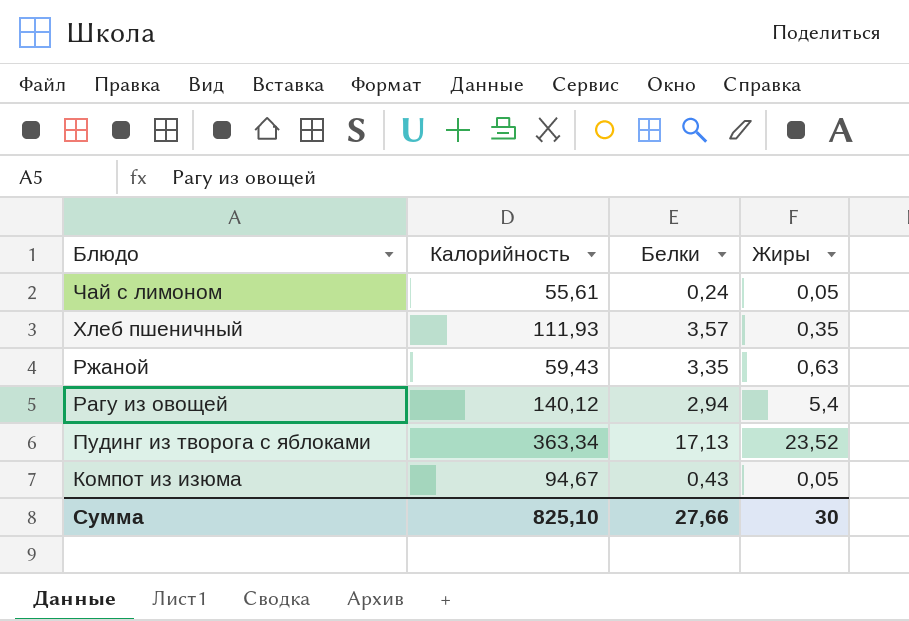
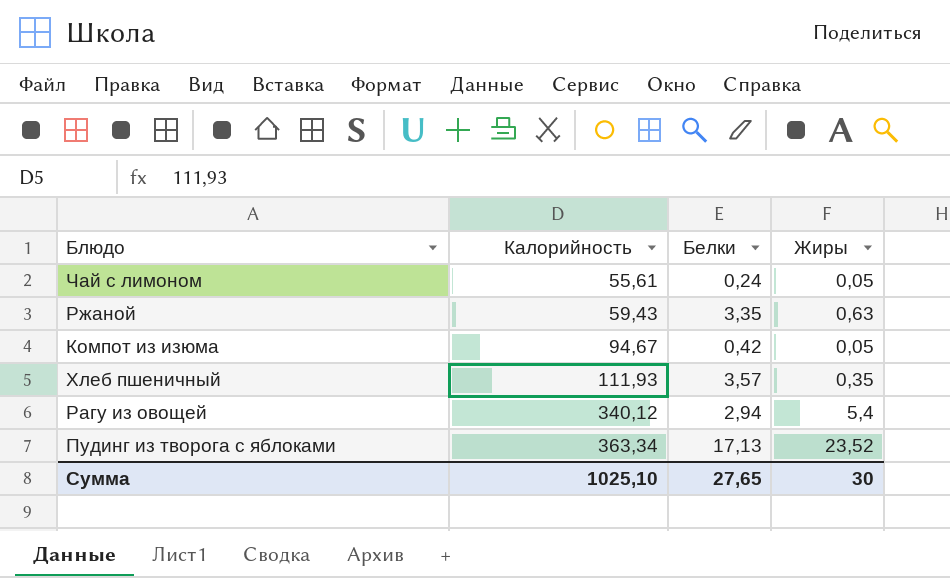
row order: Блюдо descending -> Калорийность ascending
Компот из изюма | Белки: 0,43 -> 0,42
Рагу из овощей | Калорийность: 140,12 -> 340,12
Сумма | Калорийность: 825,10 -> 1025,10
Сумма | Белки: 27,66 -> 27,65

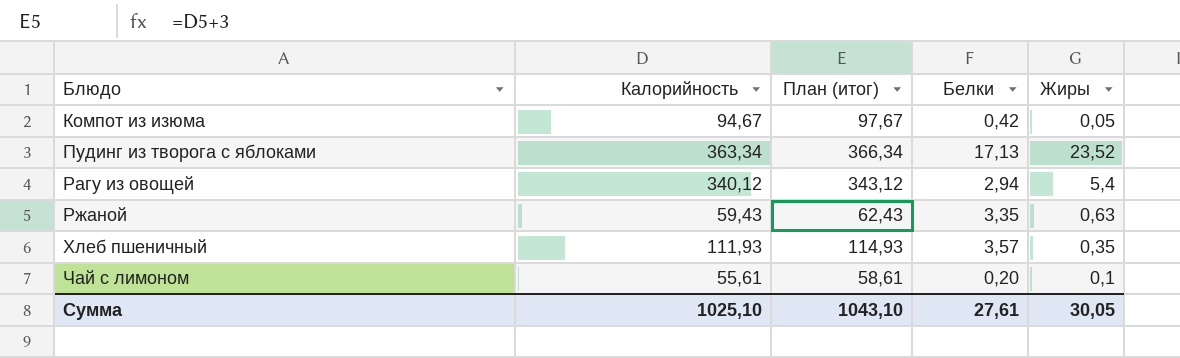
row order: Калорийность ascending -> Блюдо ascending
column План (итог) | formula: none -> [Калорийность] + 3
Чай с лимоном | Белки: 0,24 -> 0,20
Чай с лимоном | Жиры: 0,05 -> 0,1
Сумма | Белки: 27,65 -> 27,61
Сумма | Жиры: 30 -> 30,05

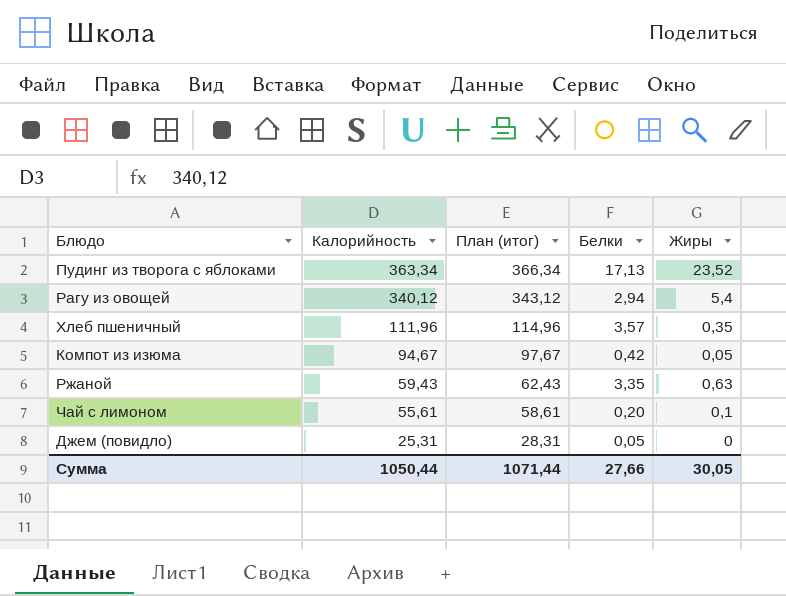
row order: Блюдо ascending -> Калорийность descending
Хлеб пшеничный | Калорийность: 111,93 -> 111,96
Хлеб пшеничный | План (итог): 114,93 -> 114,96
row Джем (повидло): none -> 25,31 | 28,31 | 0,05 | 0
Сумма | Калорийность: 1025,10 -> 1050,44
Сумма | План (итог): 1043,10 -> 1071,44
Сумма | Белки: 27,61 -> 27,66

